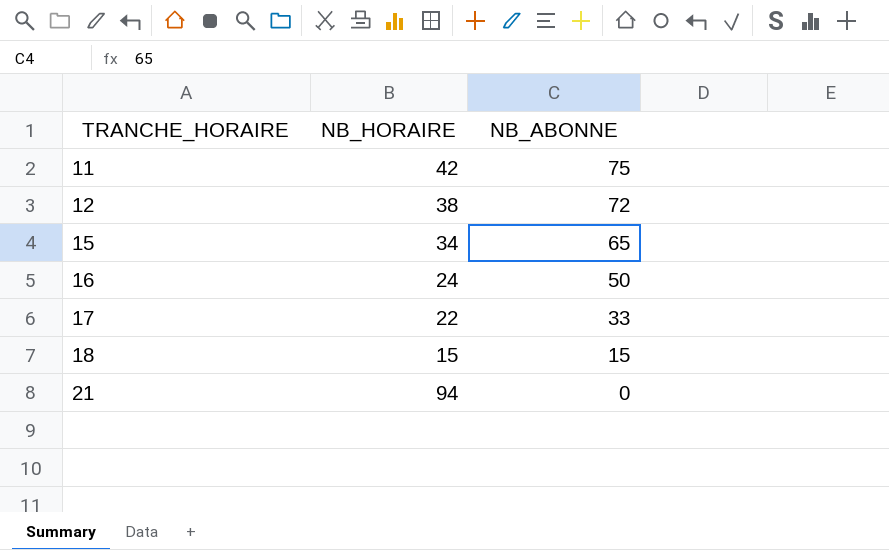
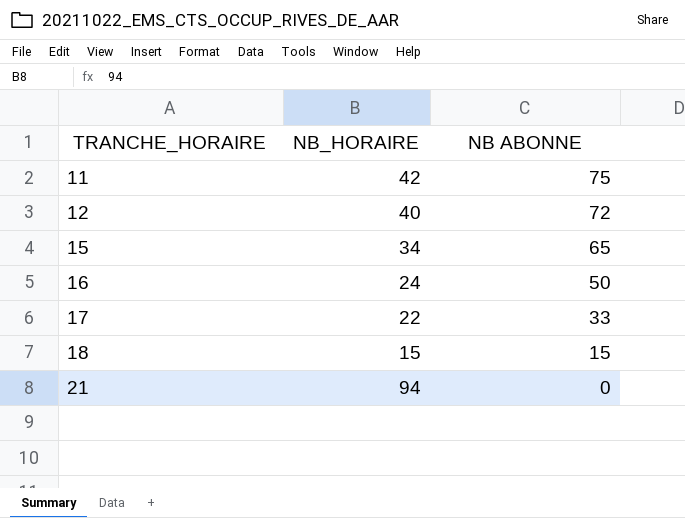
column name: NB_ABONNE -> NB ABONNE
12 | NB_HORAIRE: 38 -> 40

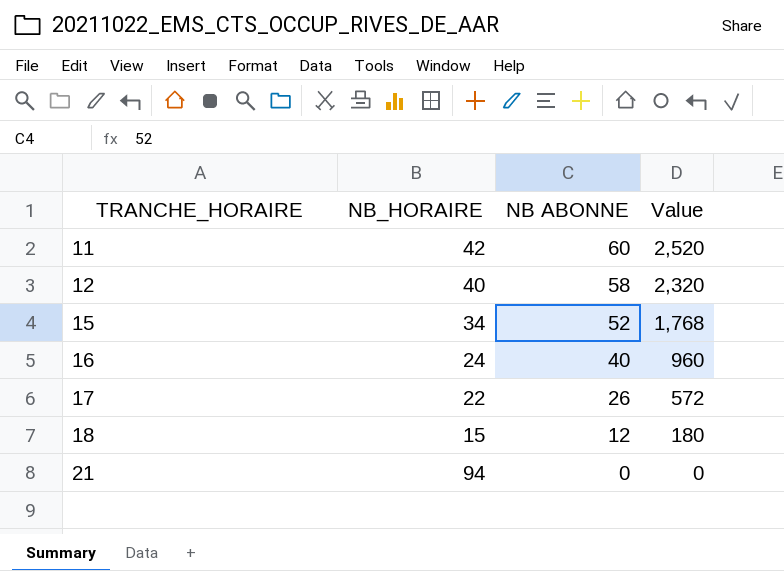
column Value | formula: none -> [NB_HORAIRE] * [NB ABONNE]
11 | NB ABONNE: 75 -> 60
12 | NB ABONNE: 72 -> 58
15 | NB ABONNE: 65 -> 52
16 | NB ABONNE: 50 -> 40
17 | NB ABONNE: 33 -> 26
18 | NB ABONNE: 15 -> 12

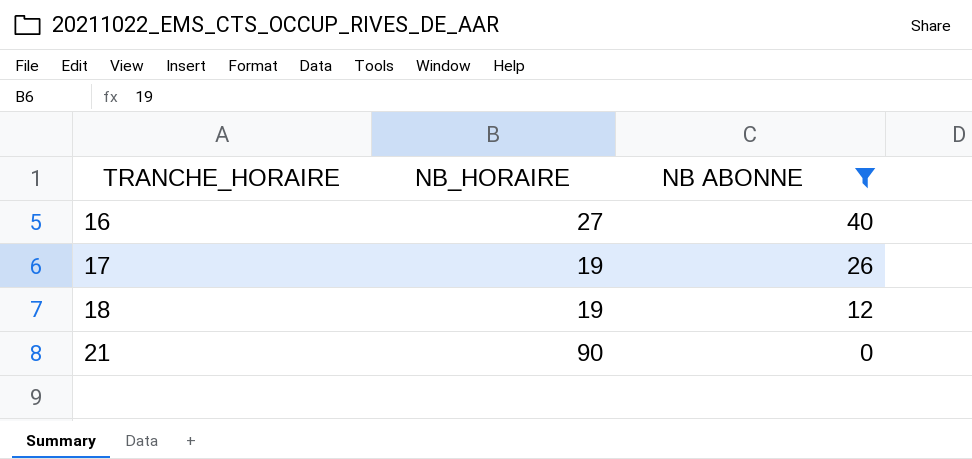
filter: none -> NB ABONNE <= 40
column Value | formula: [NB_HORAIRE] * [NB ABONNE] -> none
16 | NB_HORAIRE: 24 -> 27
17 | NB_HORAIRE: 22 -> 19
18 | NB_HORAIRE: 15 -> 19
21 | NB_HORAIRE: 94 -> 90

